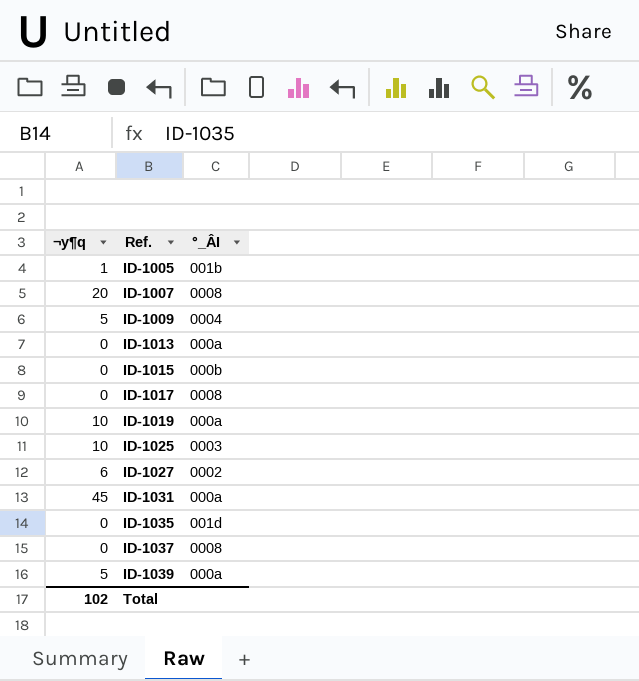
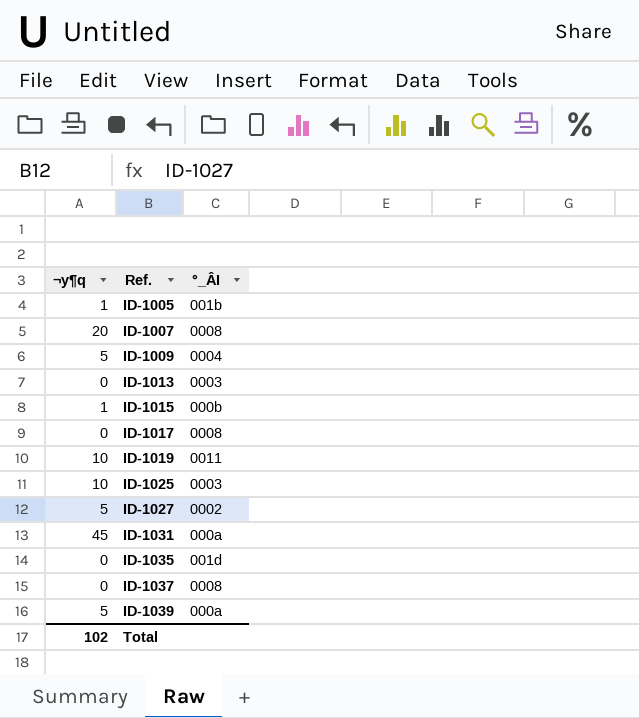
ID-1013 | °_ÂI: 000a -> 0003
ID-1015 | ¬y¶q: 0 -> 1
ID-1019 | °_ÂI: 000a -> 0011
ID-1027 | ¬y¶q: 6 -> 5

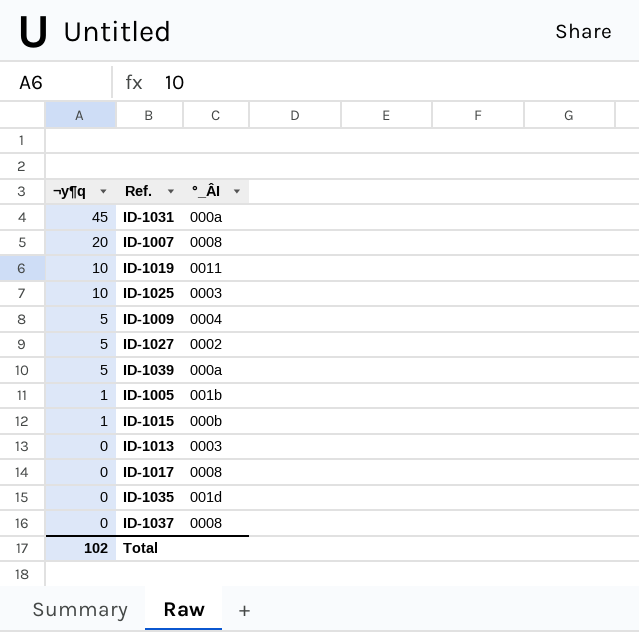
row order: Ref. ascending -> ¬y¶q descending

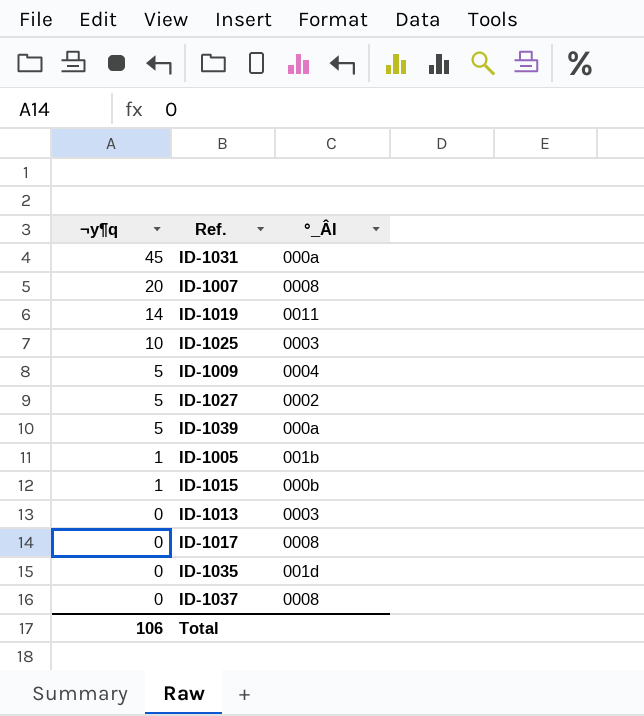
ID-1019 | ¬y¶q: 10 -> 14
Total | ¬y¶q: 102 -> 106

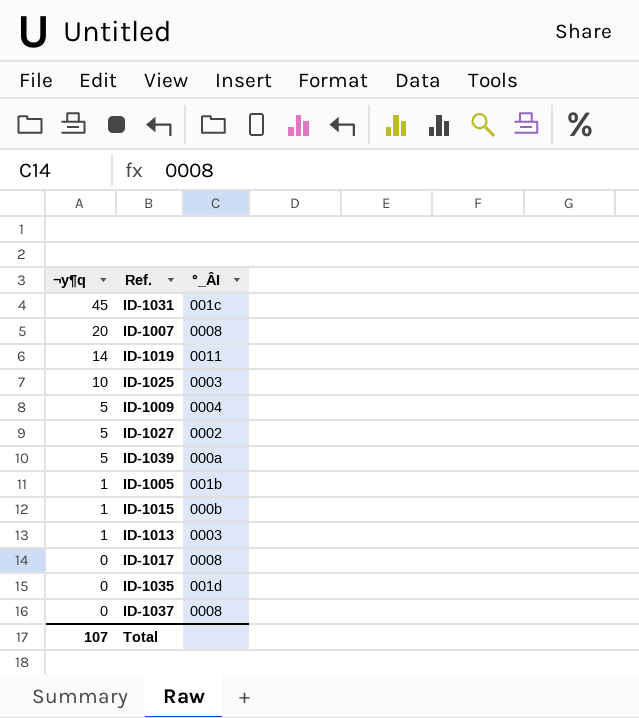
ID-1031 | °_ÂI: 000a -> 001c
ID-1013 | ¬y¶q: 0 -> 1
Total | ¬y¶q: 106 -> 107

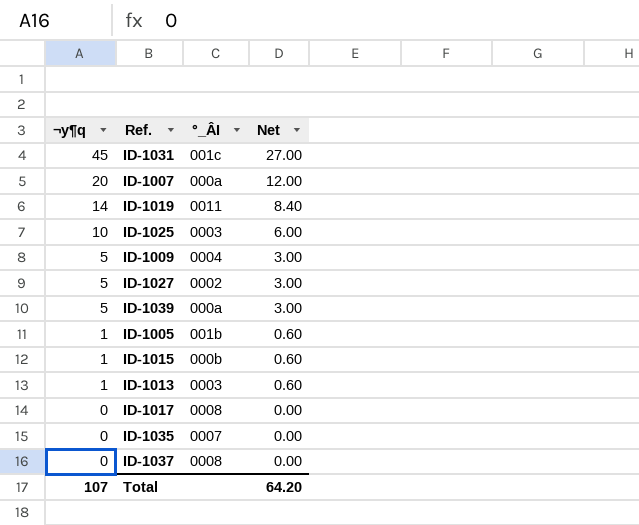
column Net | formula: none -> [¬y¶q] * 0.6
ID-1007 | °_ÂI: 0008 -> 000a
ID-1035 | °_ÂI: 001d -> 0007

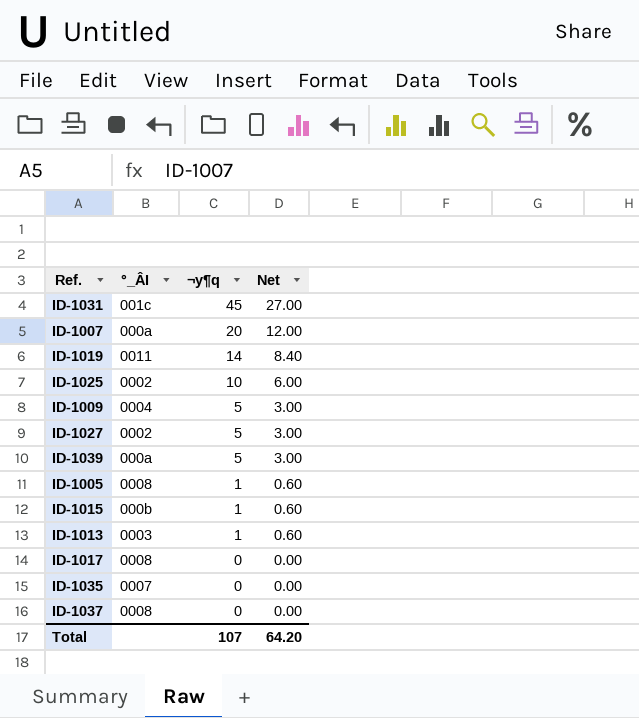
column ¬y¶q | position: 1 -> 3
ID-1025 | °_ÂI: 0003 -> 0002
ID-1005 | °_ÂI: 001b -> 0008

